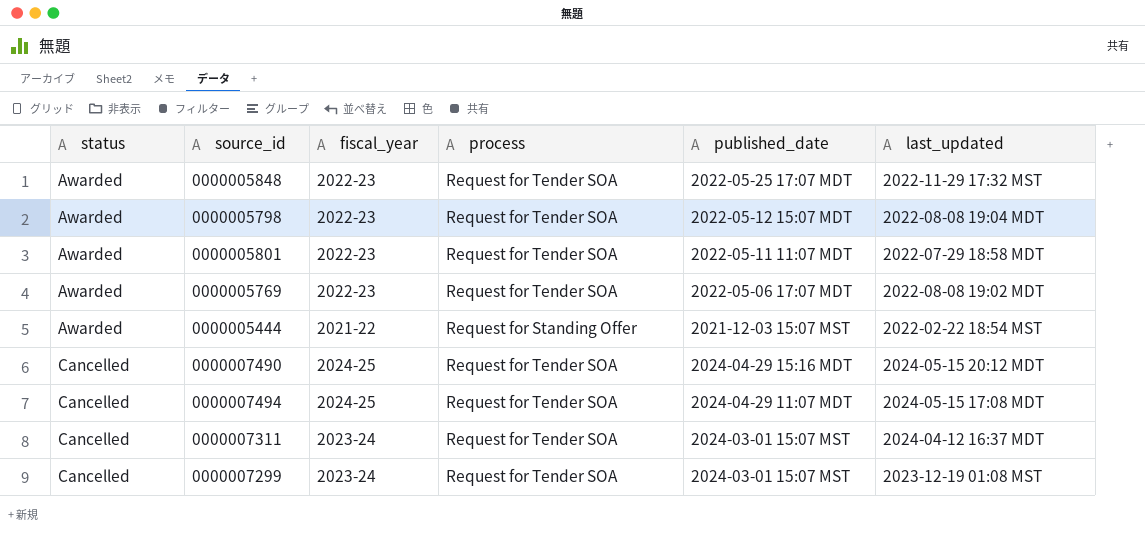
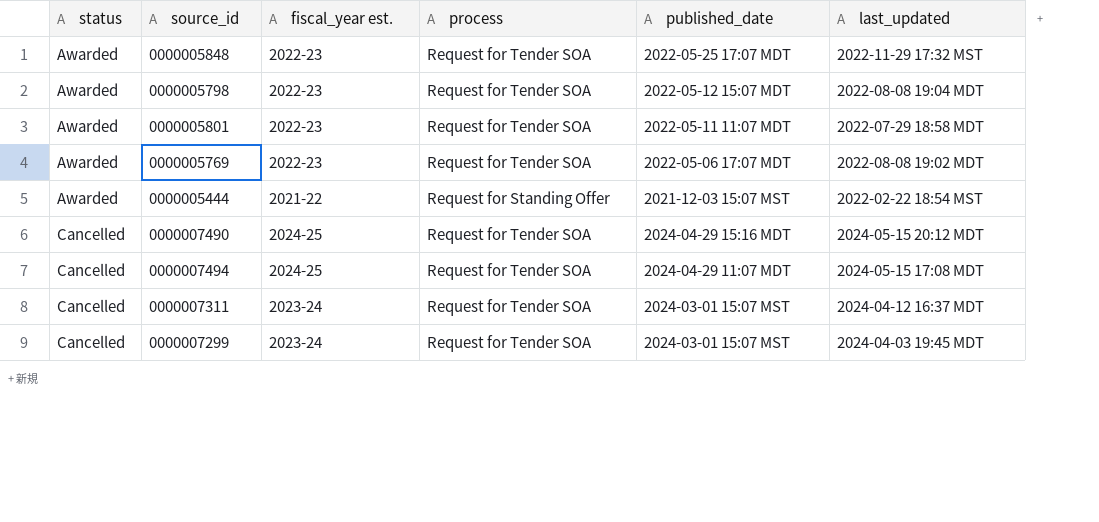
column name: fiscal_year -> fiscal_year est.
0000007299 | last_updated: 2023-12-19 01:08 MST -> 2024-04-03 19:45 MDT

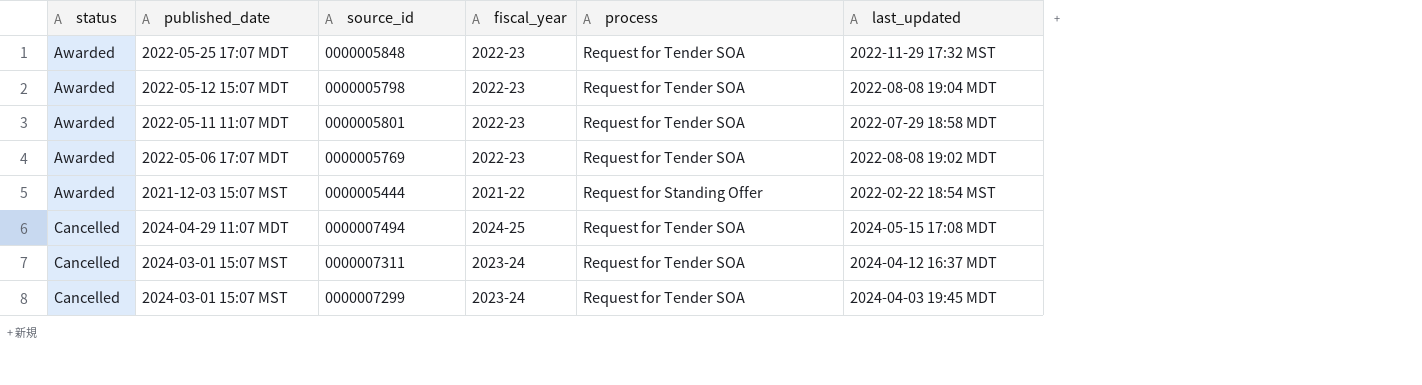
column published_date | position: 5 -> 2
column name: fiscal_year est. -> fiscal_year
row 0000007490: Cancelled | 2024-25 | Request for Tender SOA | 2024-04-29 15:16 MDT | 2024-05-15 20:12 MDT -> none

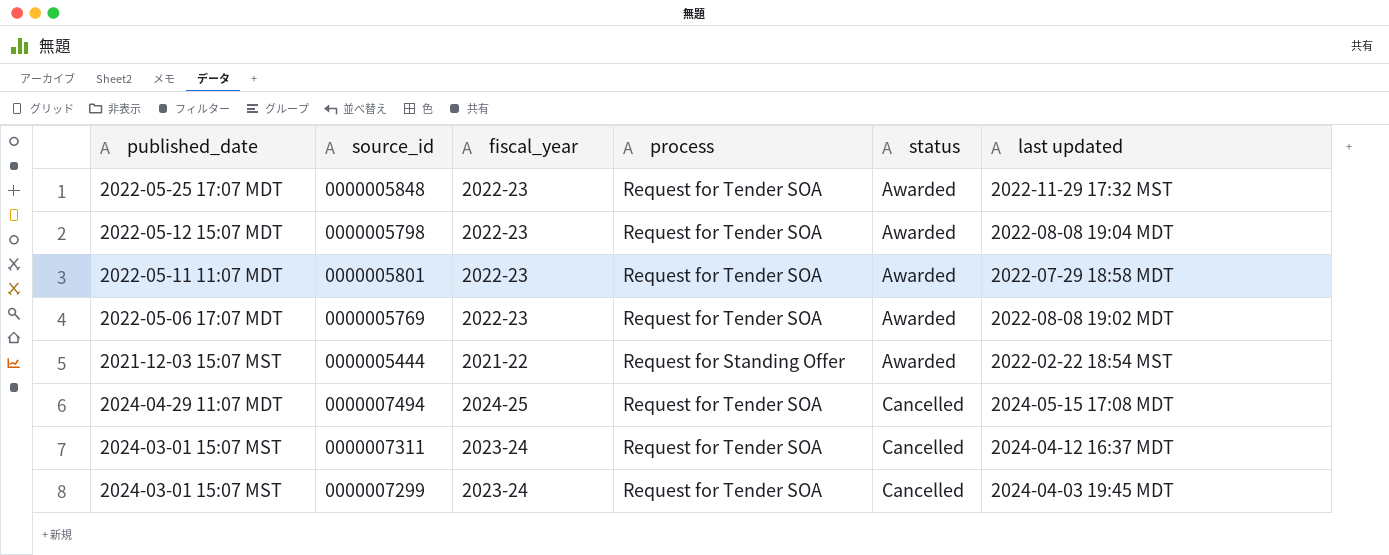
column status | position: 1 -> 5
column name: last_updated -> last updated

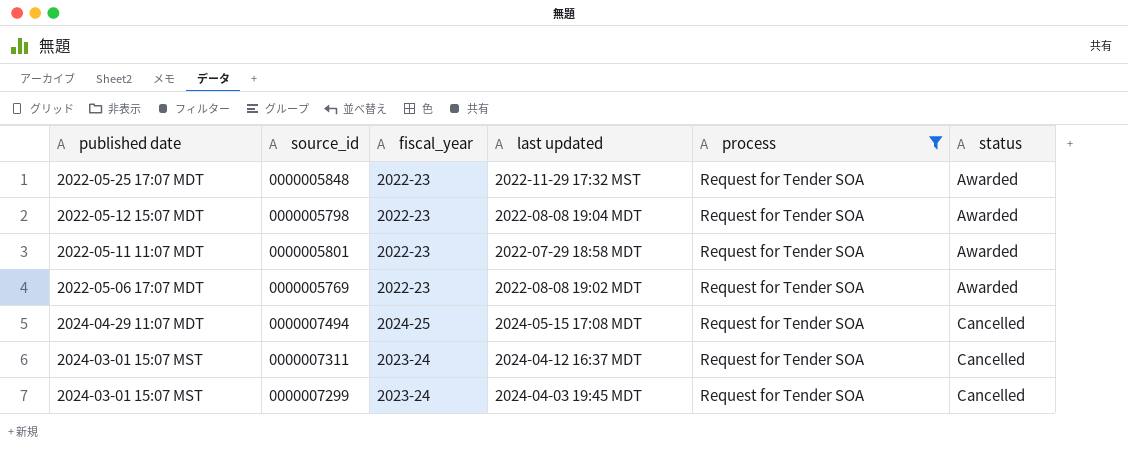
filter: none -> process = Request for Tender SOA
column name: published_date -> published date
column last updated | position: 6 -> 4

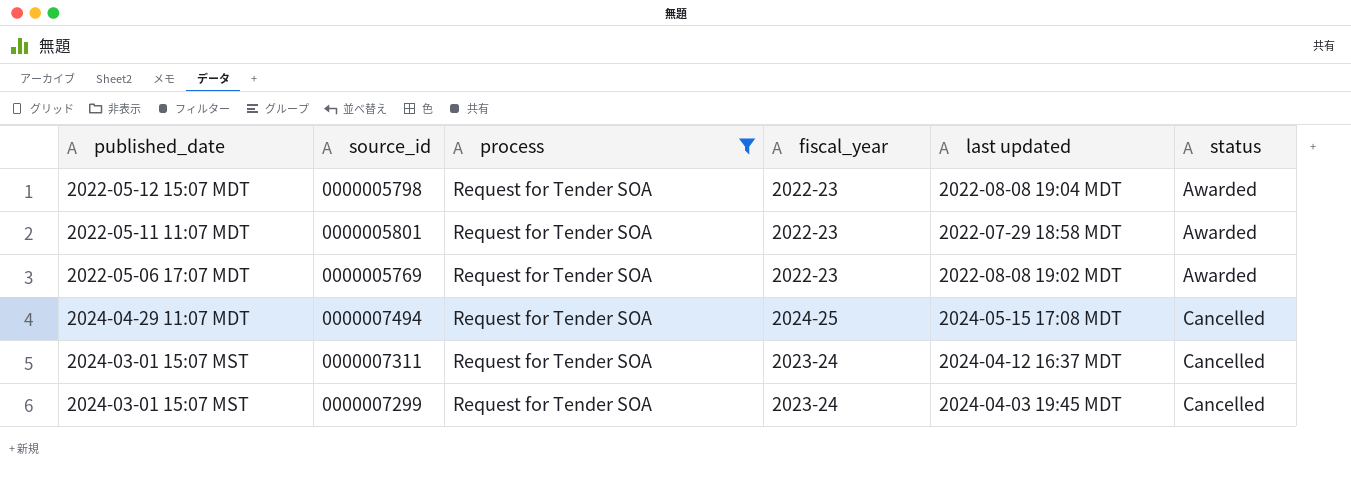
column name: published date -> published_date
column process | position: 5 -> 3
row 0000005848: 2022-05-25 17:07 MDT | 2022-23 | 2022-11-29 17:32 MST | Request for Tender SOA | Awarded -> none

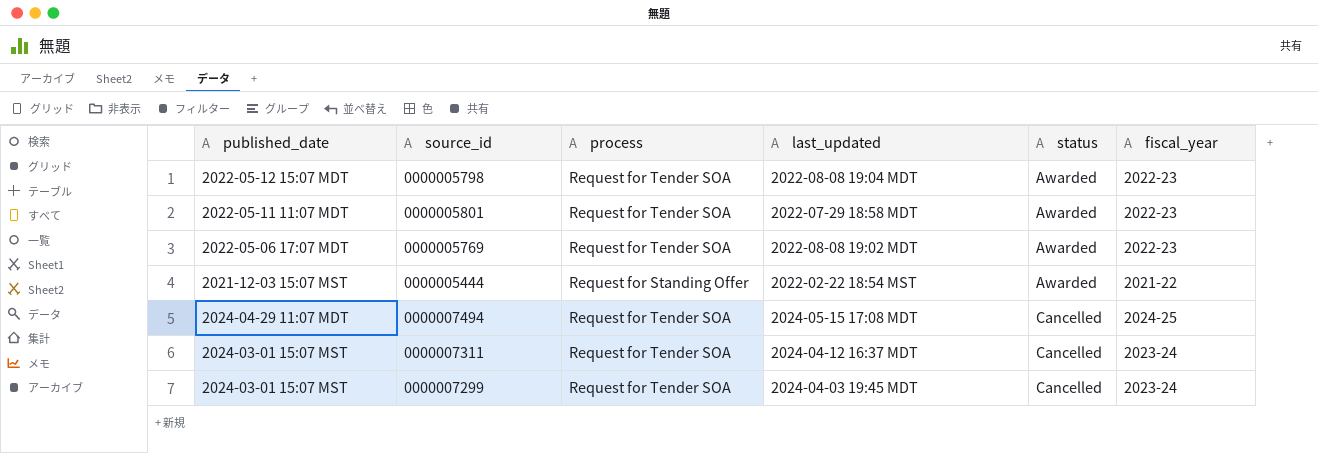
filter: process = Request for Tender SOA -> none
column name: last updated -> last_updated
column fiscal_year | position: 4 -> 6

